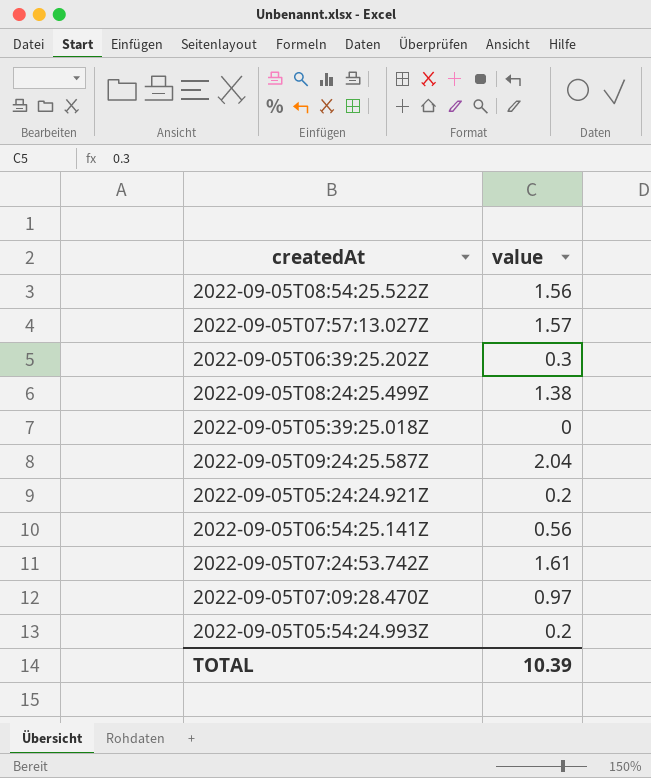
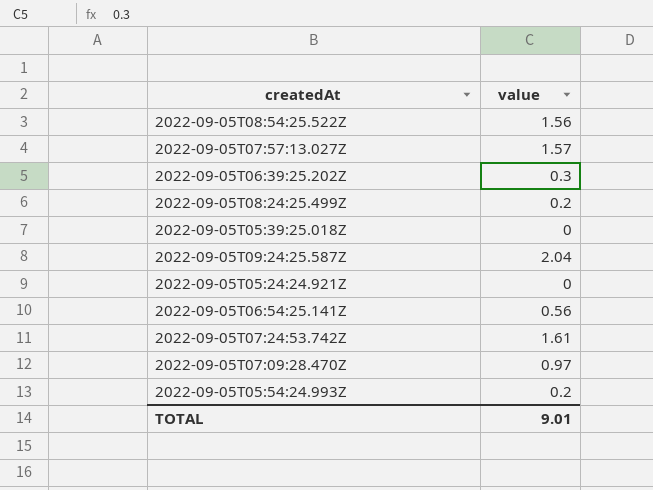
2022-09-05T08:24:25.499Z | value: 1.38 -> 0.2
2022-09-05T05:24:24.921Z | value: 0.2 -> 0
TOTAL | value: 10.39 -> 9.01

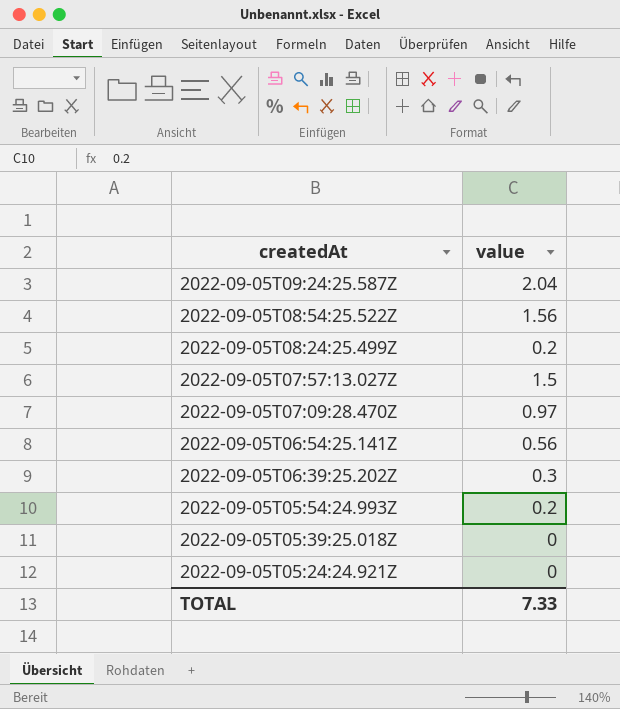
row order: none -> createdAt descending
row 2022-09-05T07:24:53.742Z: 1.61 -> none
2022-09-05T07:57:13.027Z | value: 1.57 -> 1.5
TOTAL | value: 9.01 -> 7.33

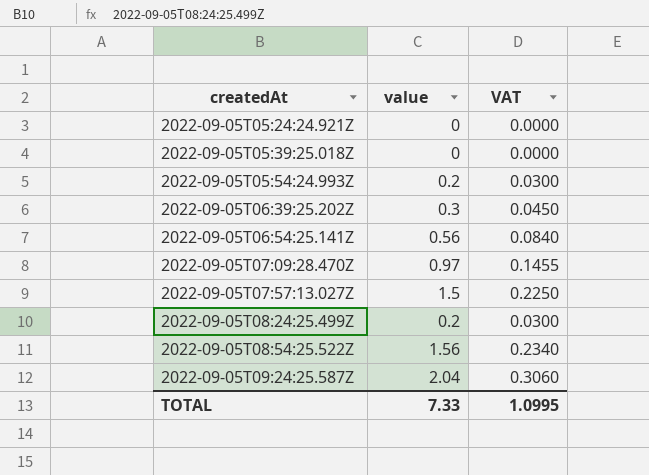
row order: createdAt descending -> createdAt ascending
column VAT | formula: none -> [value] * 0.15

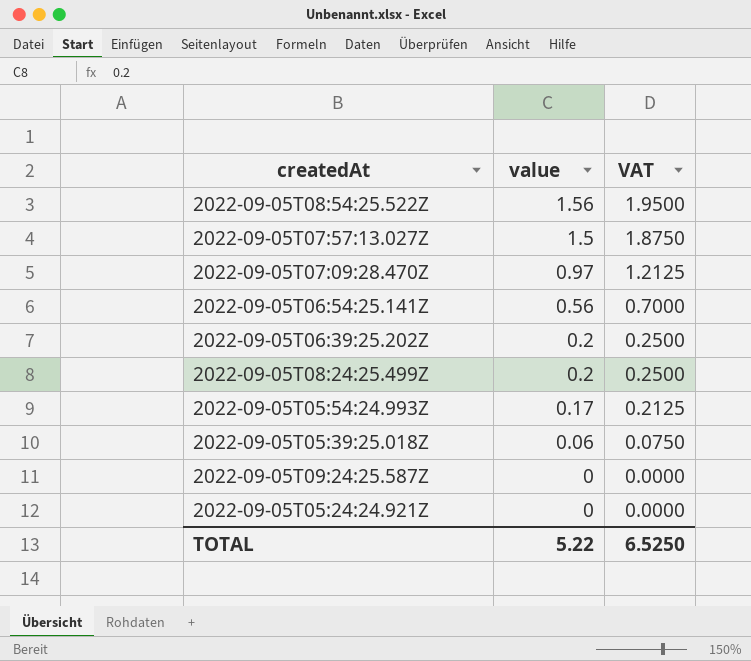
row order: createdAt ascending -> value descending
column VAT | formula: [value] * 0.15 -> [value] * 1.25
2022-09-05T06:39:25.202Z | value: 0.3 -> 0.2
2022-09-05T05:54:24.993Z | value: 0.2 -> 0.17
2022-09-05T05:39:25.018Z | value: 0 -> 0.06
2022-09-05T09:24:25.587Z | value: 2.04 -> 0
TOTAL | value: 7.33 -> 5.22
TOTAL | VAT: 1.0995 -> 6.5250

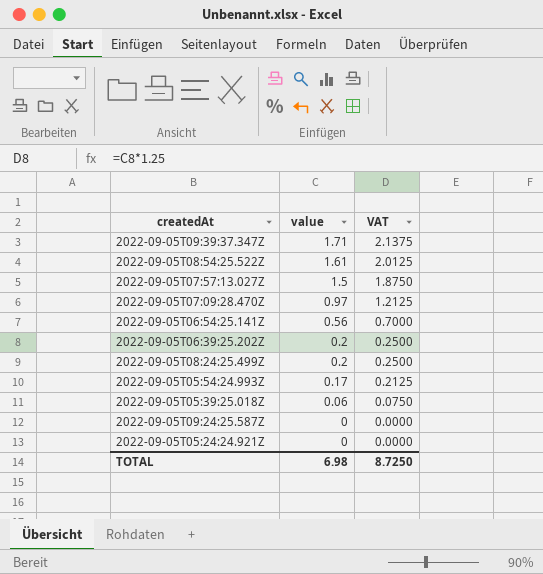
row 2022-09-05T09:39:37.347Z: none -> 1.71 | 2.1375
2022-09-05T08:54:25.522Z | value: 1.56 -> 1.61
2022-09-05T08:54:25.522Z | VAT: 1.9500 -> 2.0125
TOTAL | value: 5.22 -> 6.98
TOTAL | VAT: 6.5250 -> 8.7250

